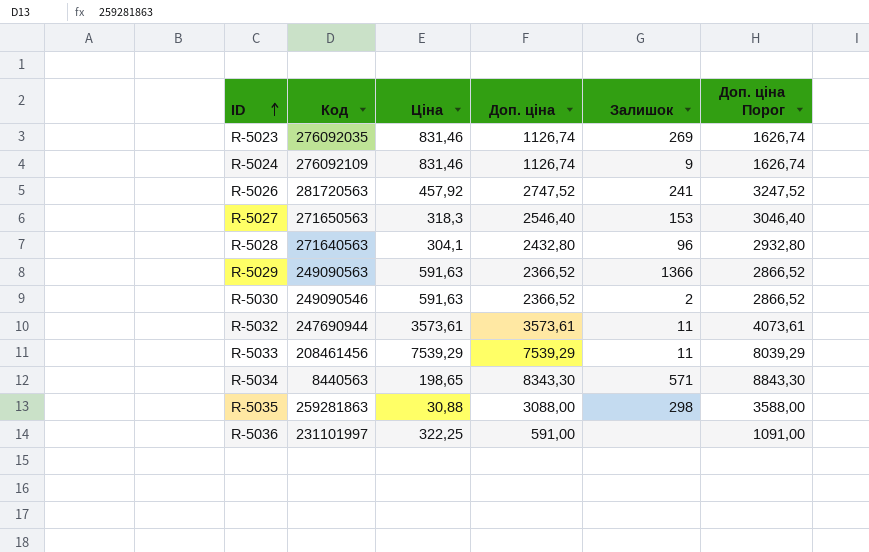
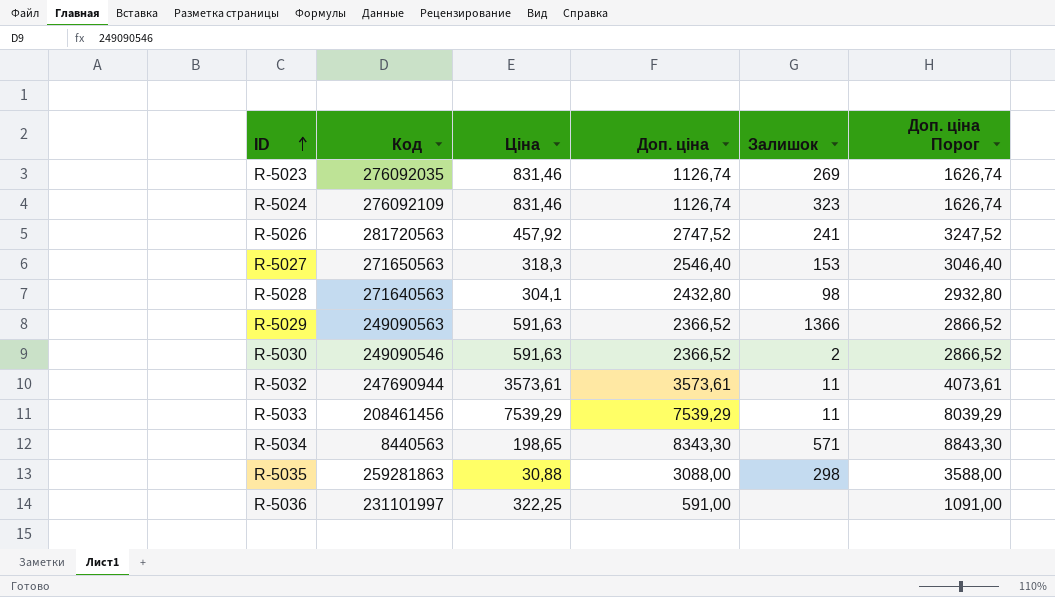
R-5024 | Залишок: 9 -> 323
R-5028 | Залишок: 96 -> 98

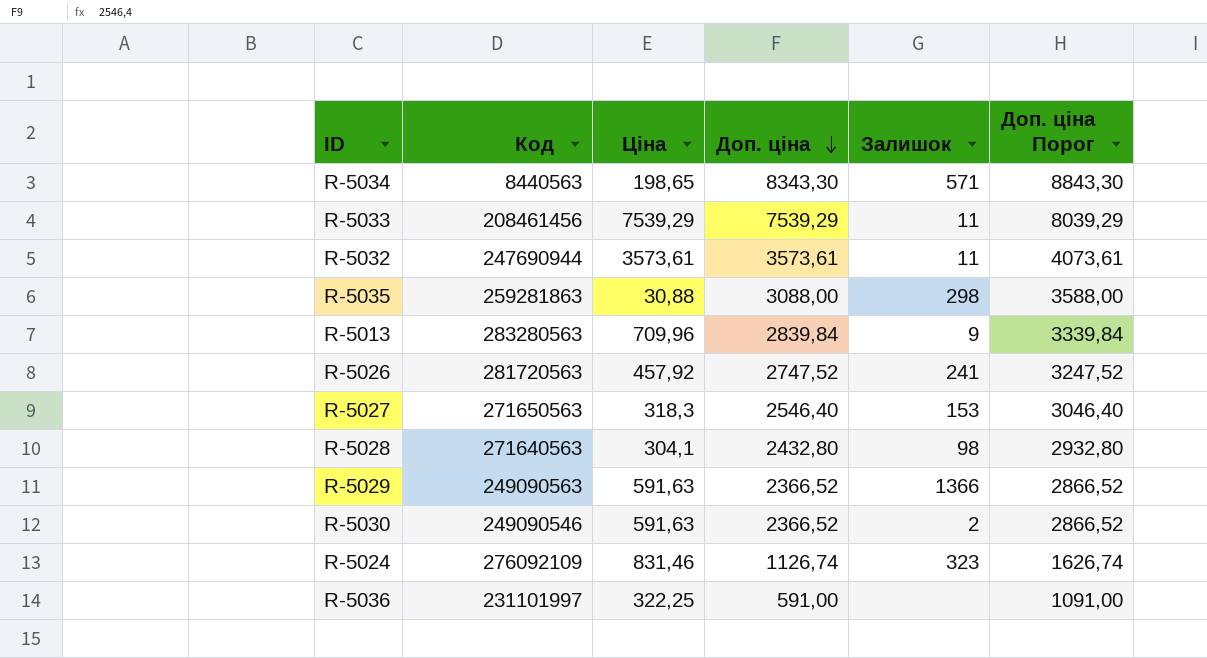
row order: ID ascending -> Доп. ціна descending
row R-5023: 276092035 | 831,46 | 1126,74 | 269 | 1626,74 -> none
row R-5013: none -> 283280563 | 709,96 | 2839,84 | 9 | 3339,84

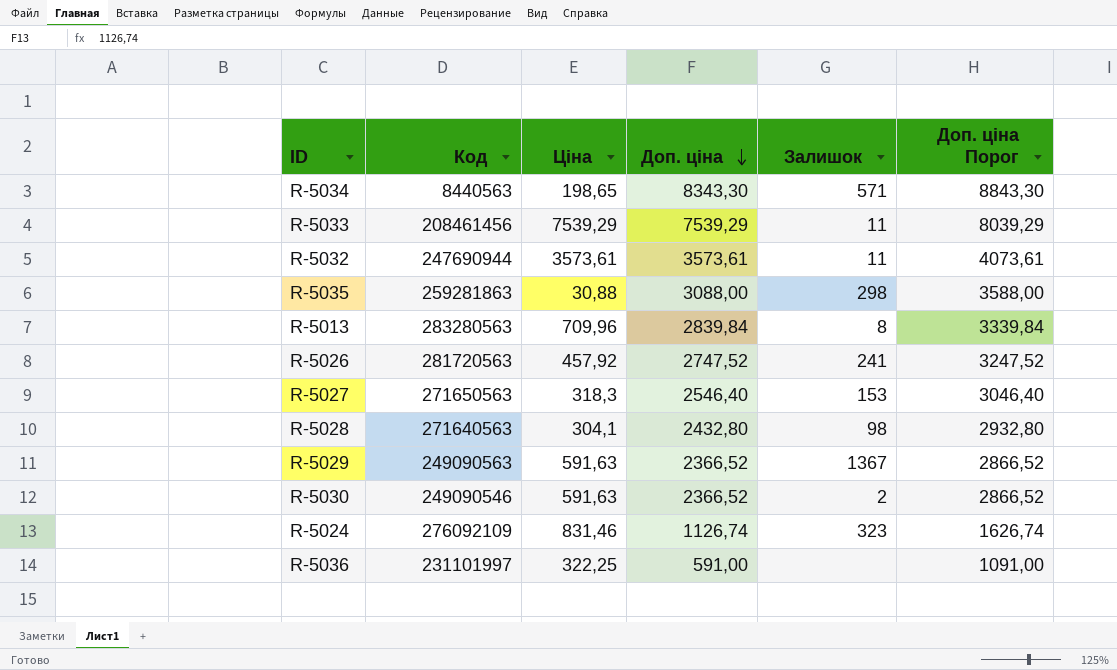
R-5013 | Залишок: 9 -> 8
R-5029 | Залишок: 1366 -> 1367

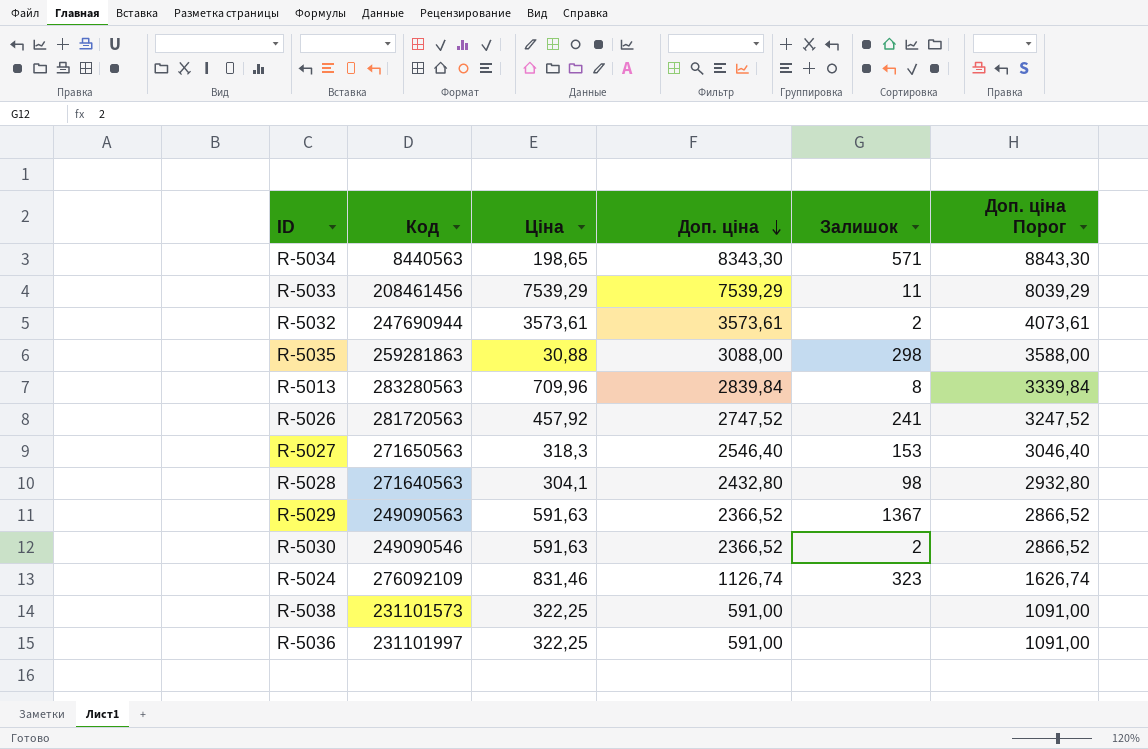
R-5032 | Залишок: 11 -> 2
row R-5038: none -> 231101573 | 322,25 | 591,00 | none | 1091,00

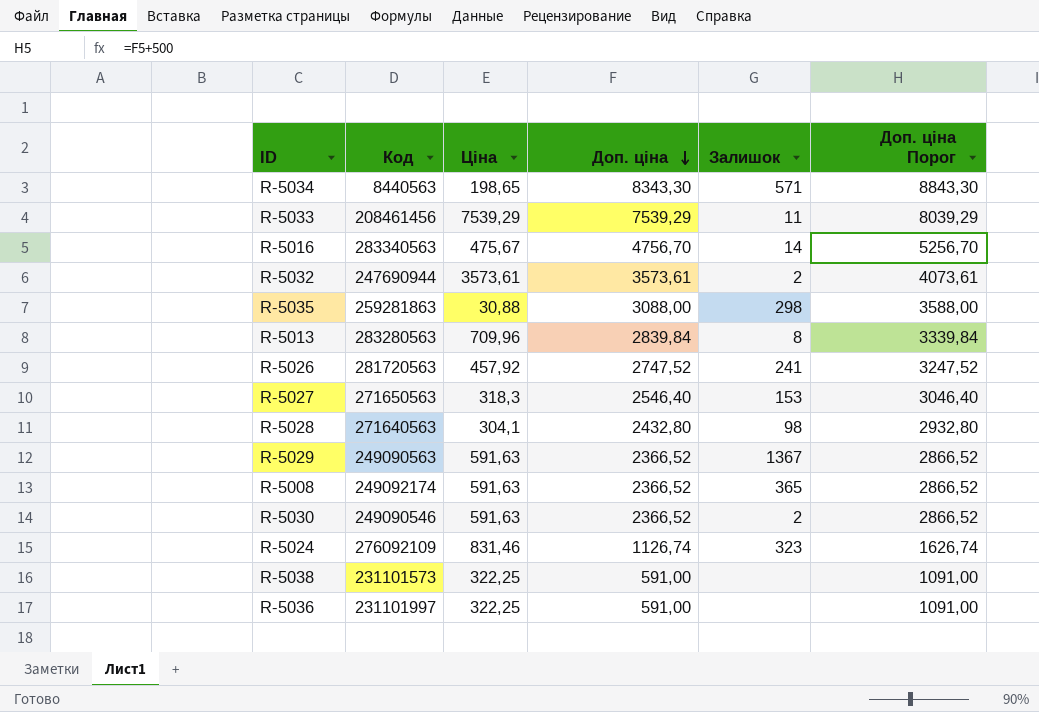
row R-5016: none -> 283340563 | 475,67 | 4756,70 | 14 | 5256,70
row R-5008: none -> 249092174 | 591,63 | 2366,52 | 365 | 2866,52

